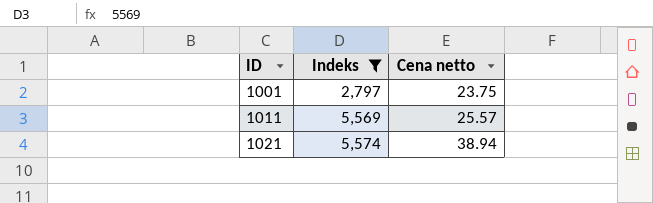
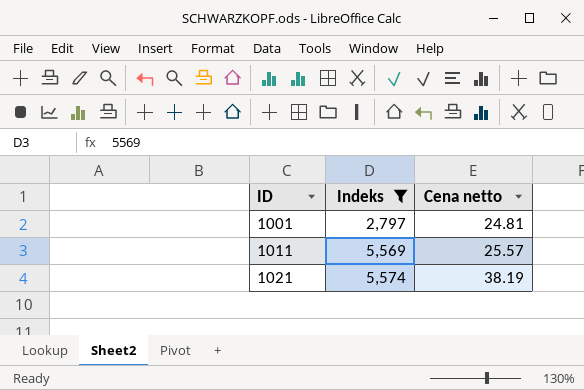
1001 | Cena netto: 23.75 -> 24.81
1021 | Cena netto: 38.94 -> 38.19

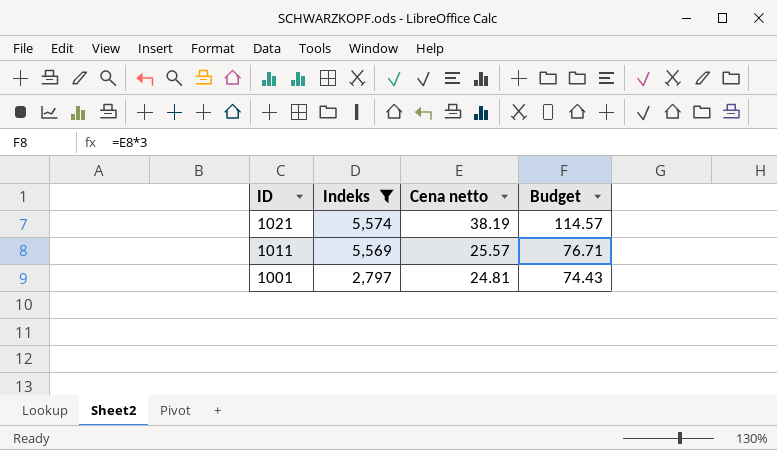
row order: ID ascending -> ID descending
column Budget | formula: none -> [Cena netto] * 3

